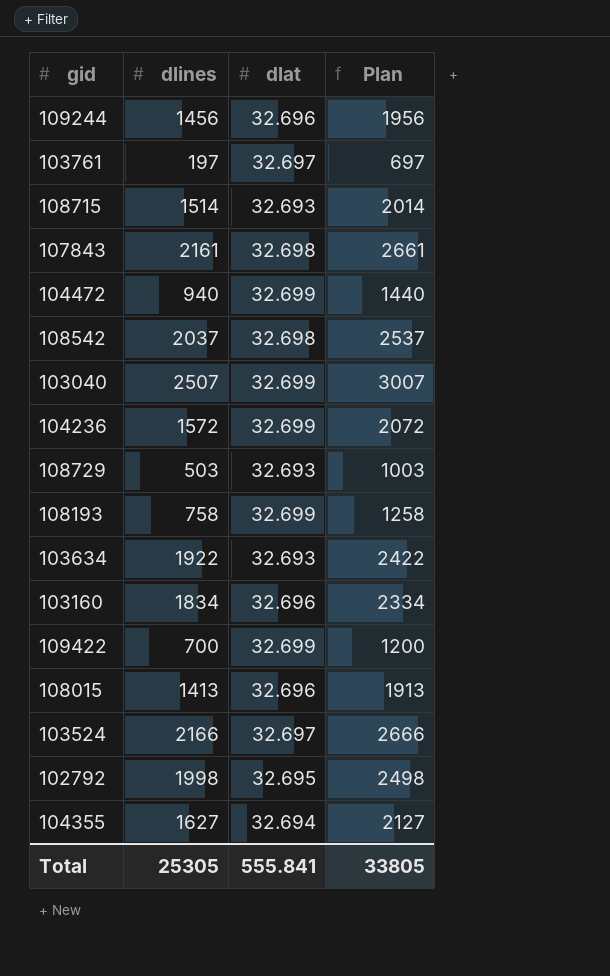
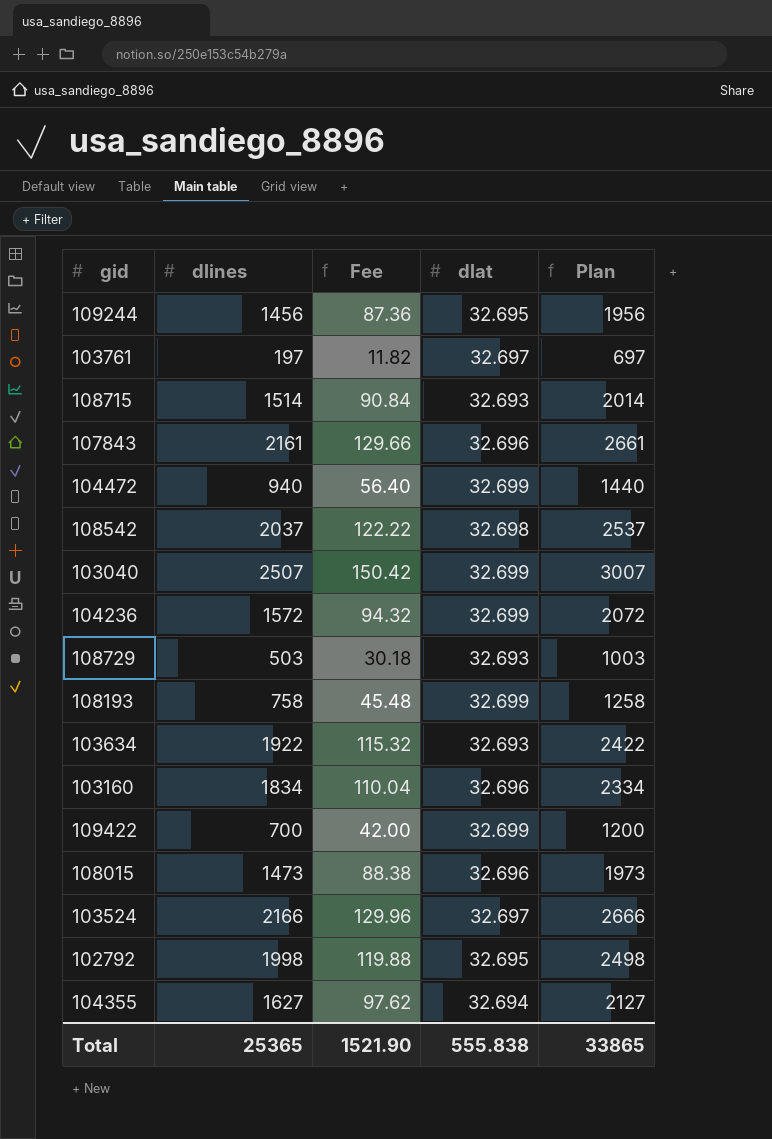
column Fee | formula: none -> [dlines] * 0.06
109244 | dlat: 32.696 -> 32.695
107843 | dlat: 32.698 -> 32.696
108015 | dlines: 1413 -> 1473
108015 | Plan: 1913 -> 1973
Total | dlines: 25305 -> 25365
Total | dlat: 555.841 -> 555.838
Total | Plan: 33805 -> 33865

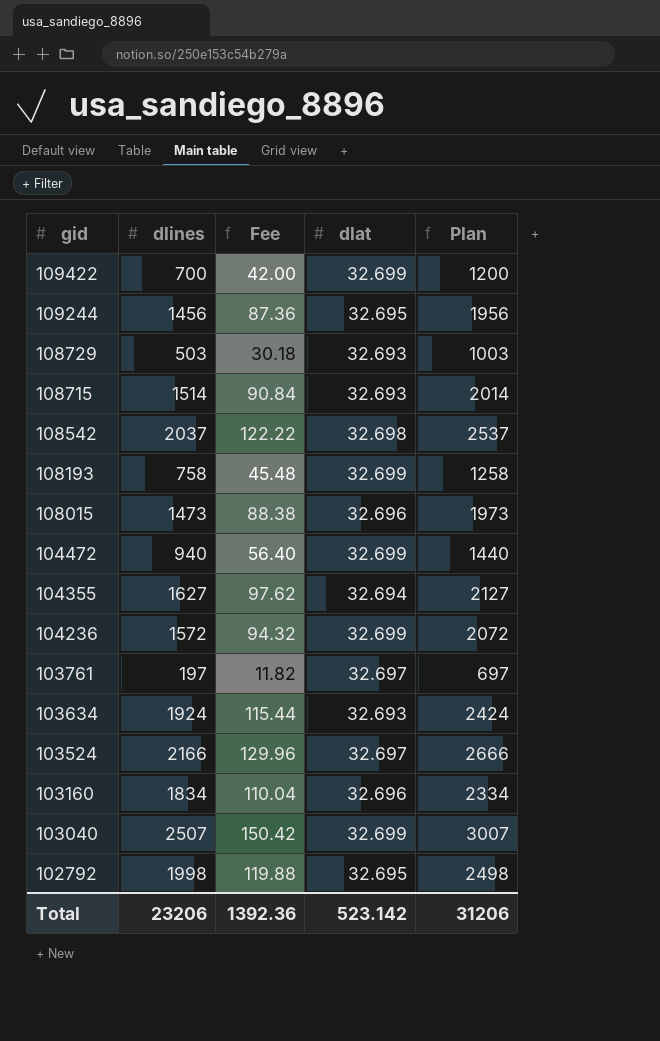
row order: none -> gid descending
row 107843: 2161 | 129.66 | 32.696 | 2661 -> none
103634 | dlines: 1922 -> 1924
103634 | Fee: 115.32 -> 115.44
103634 | Plan: 2422 -> 2424
Total | dlines: 25365 -> 23206
Total | Fee: 1521.90 -> 1392.36
Total | dlat: 555.838 -> 523.142
Total | Plan: 33865 -> 31206

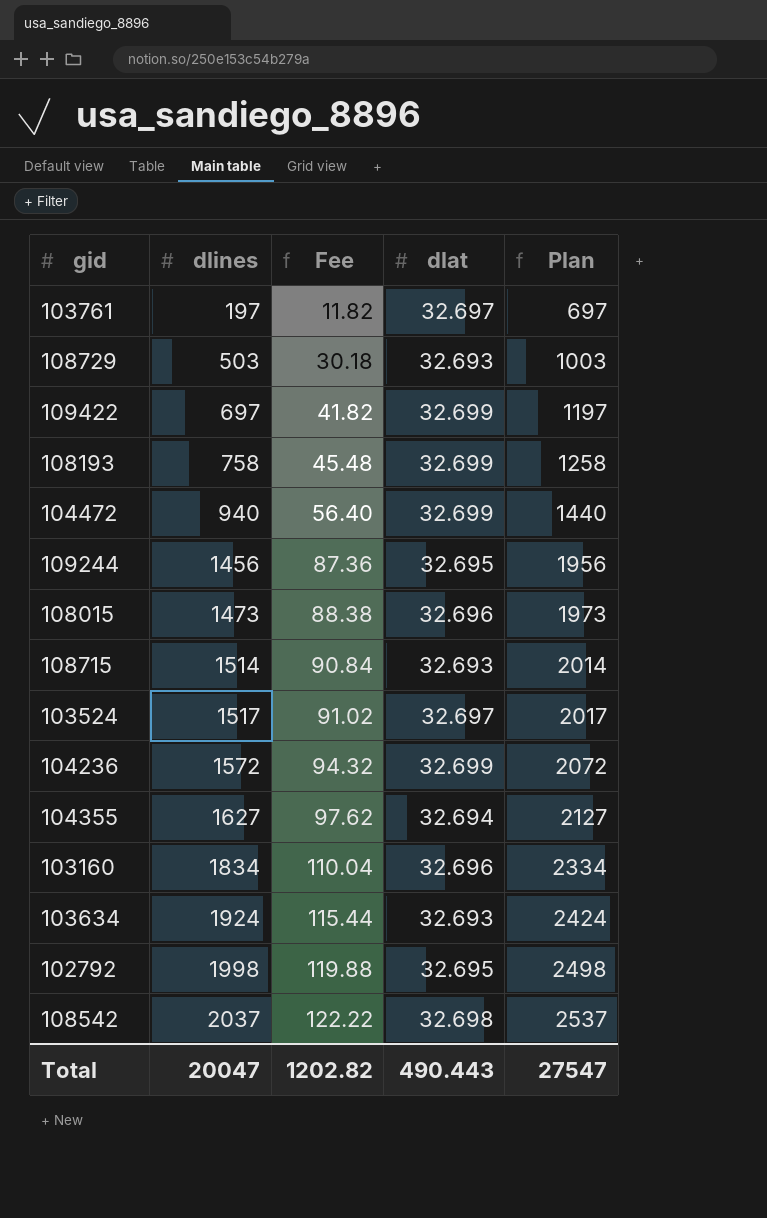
row order: gid descending -> dlines ascending
row 103040: 2507 | 150.42 | 32.699 | 3007 -> none
109422 | dlines: 700 -> 697
109422 | Fee: 42.00 -> 41.82
109422 | Plan: 1200 -> 1197
103524 | dlines: 2166 -> 1517
103524 | Fee: 129.96 -> 91.02
103524 | Plan: 2666 -> 2017
Total | dlines: 23206 -> 20047
Total | Fee: 1392.36 -> 1202.82
Total | dlat: 523.142 -> 490.443
Total | Plan: 31206 -> 27547

